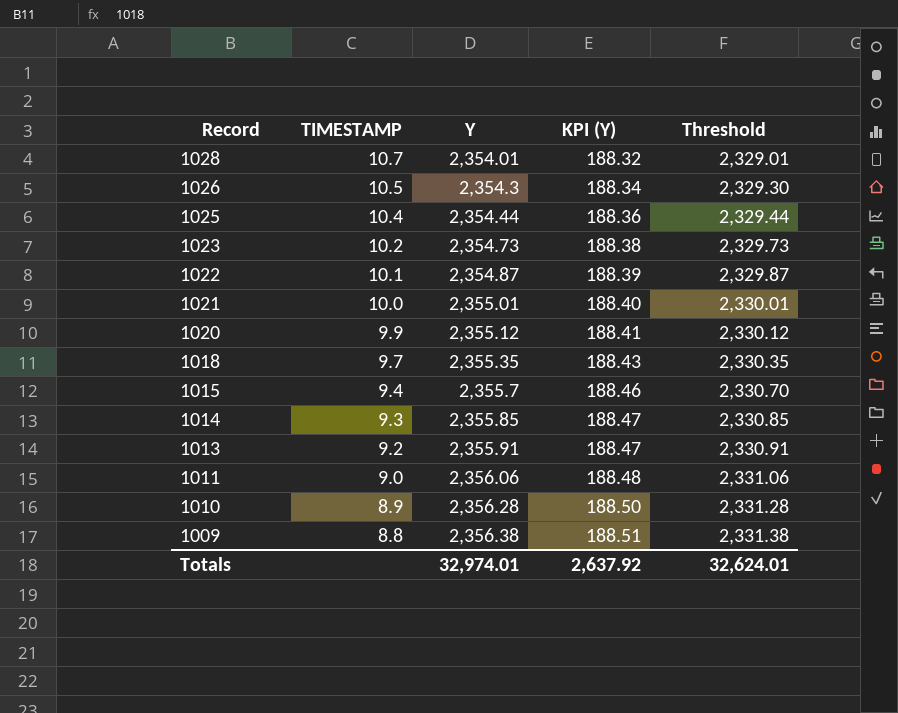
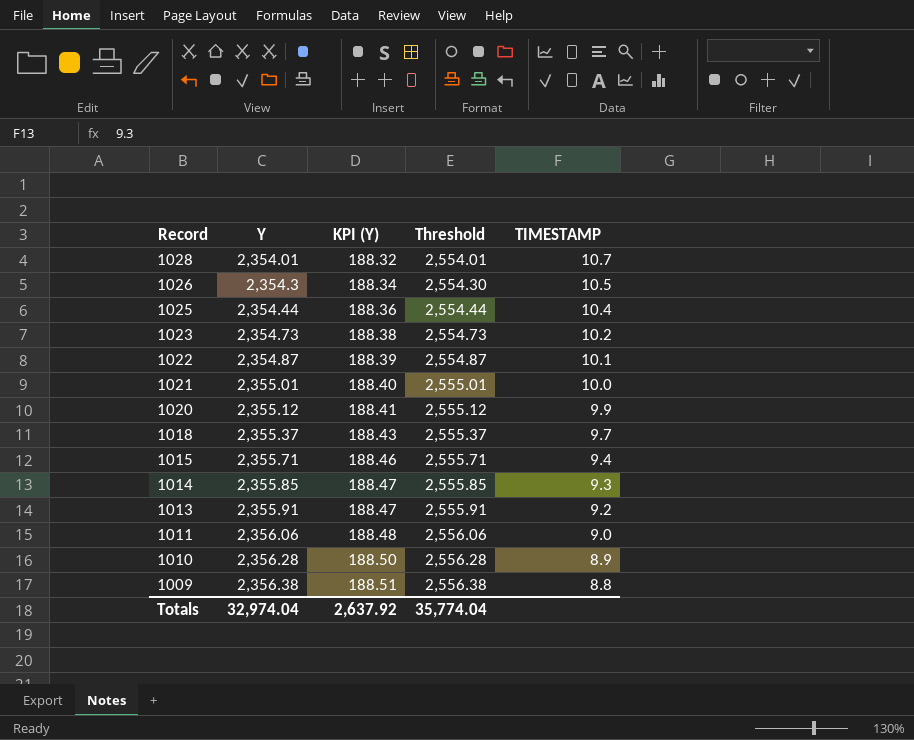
column Threshold | formula: [Y] - 25 -> [Y] + 200
column TIMESTAMP | position: 2 -> 5
1018 | Y: 2,355.35 -> 2,355.37
1015 | Y: 2,355.7 -> 2,355.71
Totals | Y: 32,974.01 -> 32,974.04
Totals | Threshold: 32,624.01 -> 35,774.04

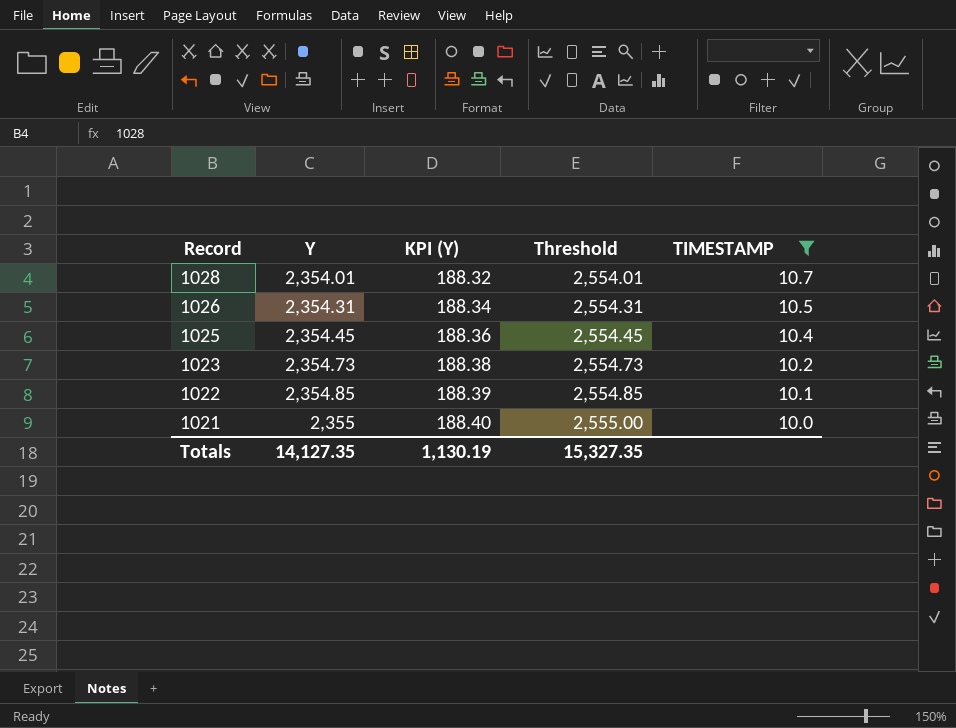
filter: none -> TIMESTAMP >= 10.0
1026 | Y: 2,354.3 -> 2,354.31
1026 | Threshold: 2,554.30 -> 2,554.31
1025 | Y: 2,354.44 -> 2,354.45
1025 | Threshold: 2,554.44 -> 2,554.45
1022 | Y: 2,354.87 -> 2,354.85
1022 | Threshold: 2,554.87 -> 2,554.85
1021 | Y: 2,355.01 -> 2,355
1021 | Threshold: 2,555.01 -> 2,555.00
Totals | Y: 32,974.04 -> 14,127.35
Totals | KPI (Y): 2,637.92 -> 1,130.19
Totals | Threshold: 35,774.04 -> 15,327.35

